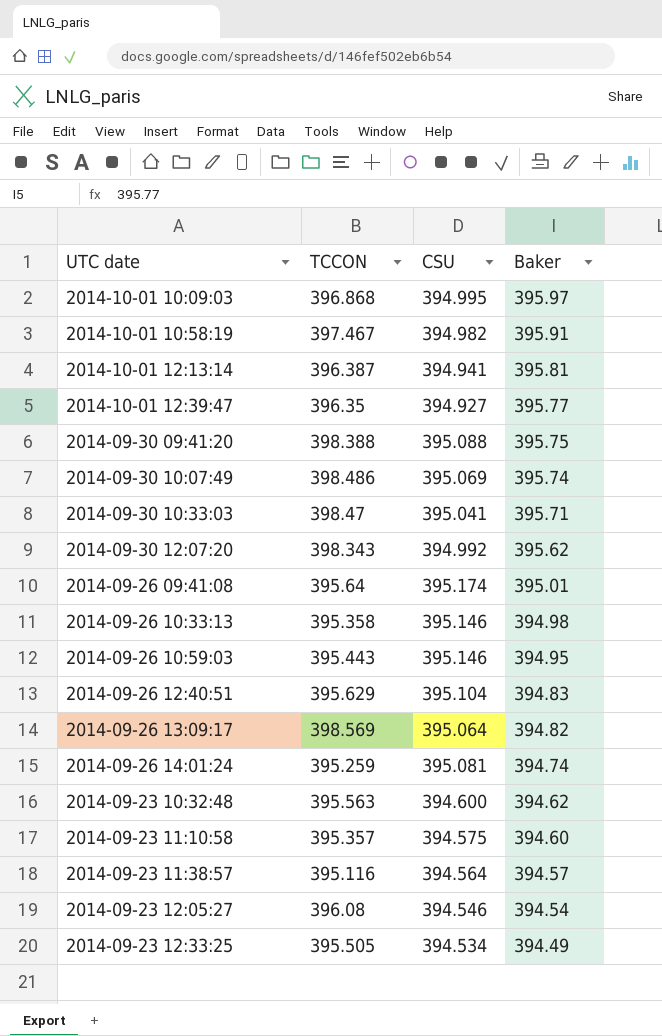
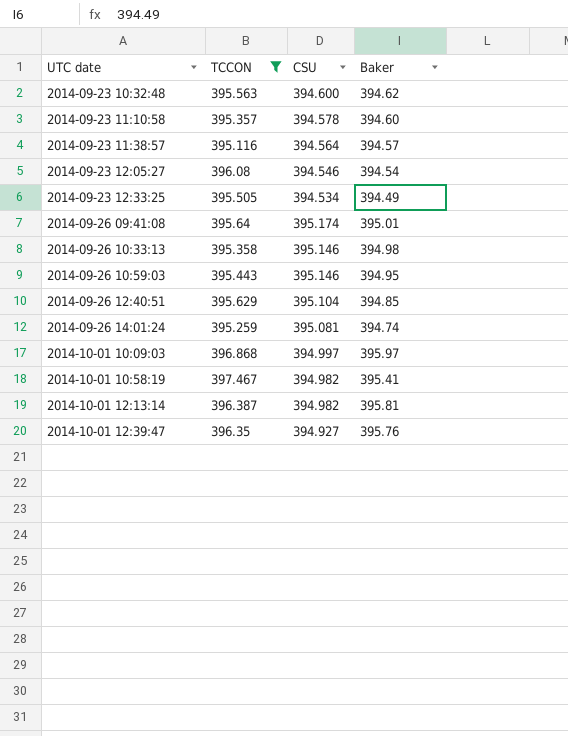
filter: none -> TCCON <= 397.467
row order: Baker descending -> UTC date ascending
2014-09-23 11:10:58 | CSU: 394.575 -> 394.578
2014-09-26 12:40:51 | Baker: 394.83 -> 394.85
2014-10-01 10:09:03 | CSU: 394.995 -> 394.997
2014-10-01 10:58:19 | Baker: 395.91 -> 395.41
2014-10-01 12:13:14 | CSU: 394.941 -> 394.982
2014-10-01 12:39:47 | Baker: 395.77 -> 395.76

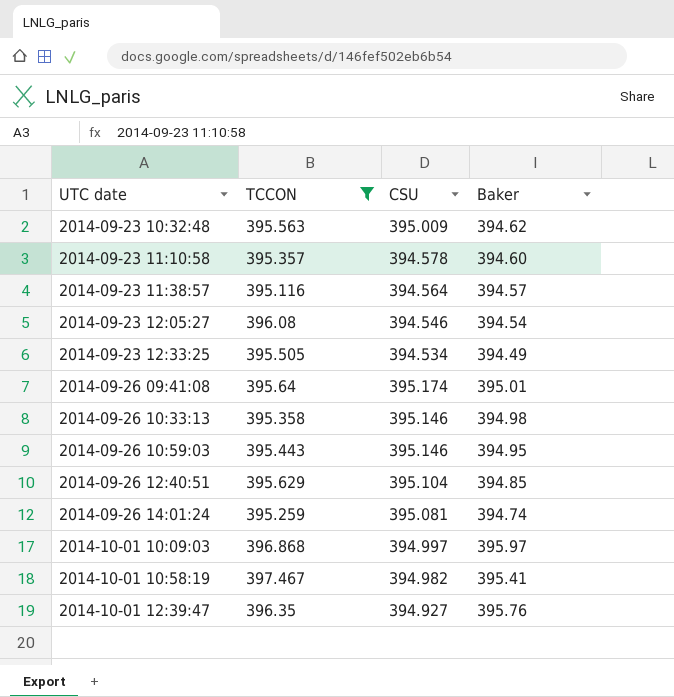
row 2014-10-01 12:13:14: 396.387 | 394.982 | 395.81 -> none
2014-09-23 10:32:48 | CSU: 394.600 -> 395.009

